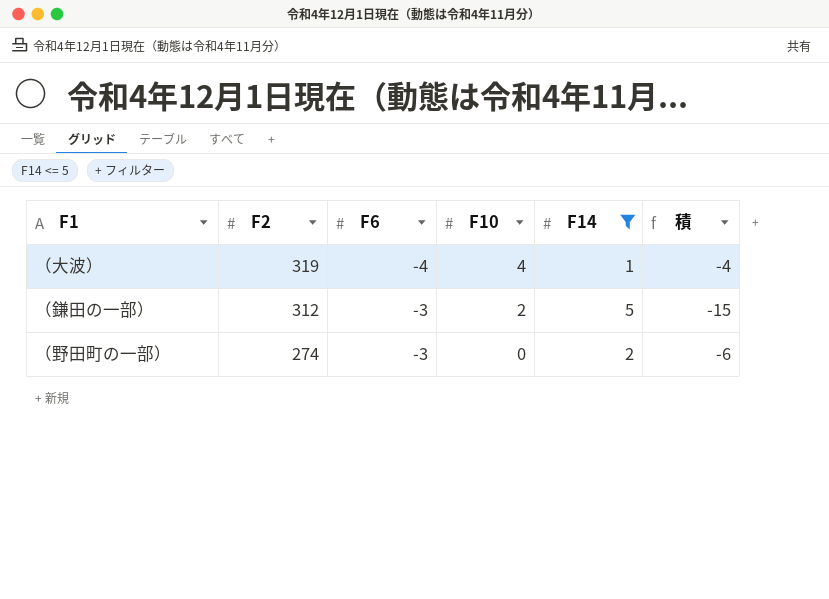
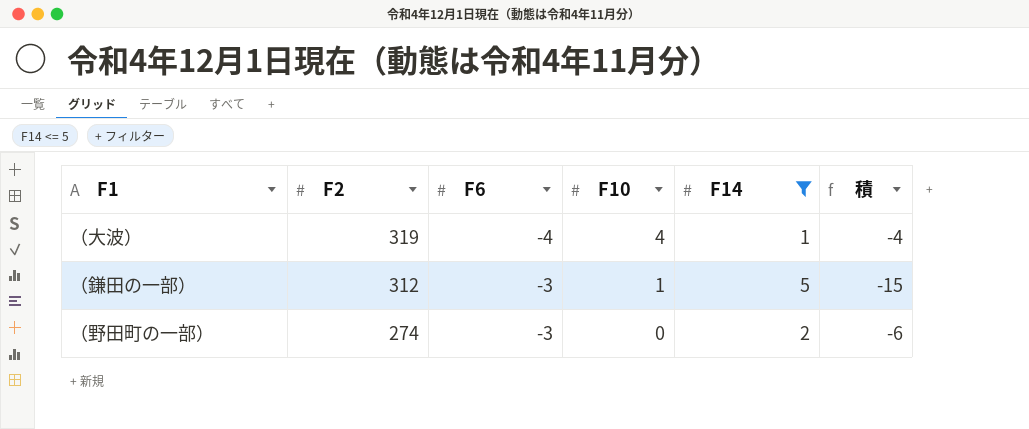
（鎌田の一部） | F10: 2 -> 1

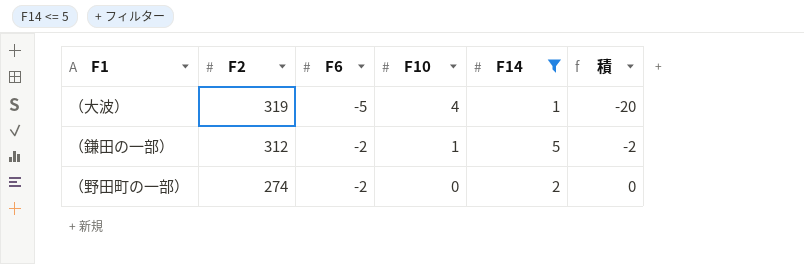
column 積 | formula: [F6] * [F14] -> [F6] * [F10]
（大波） | F6: -4 -> -5
（鎌田の一部） | F6: -3 -> -2
（野田町の一部） | F6: -3 -> -2

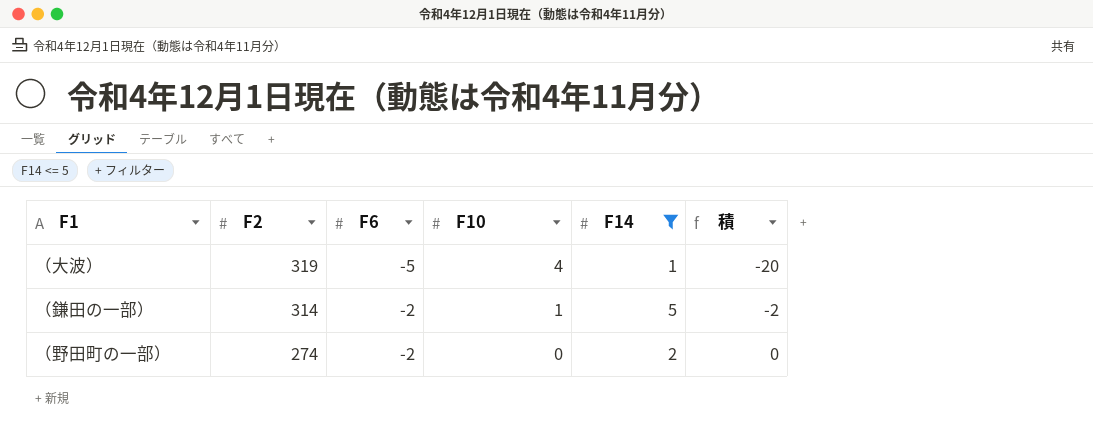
（鎌田の一部） | F2: 312 -> 314

